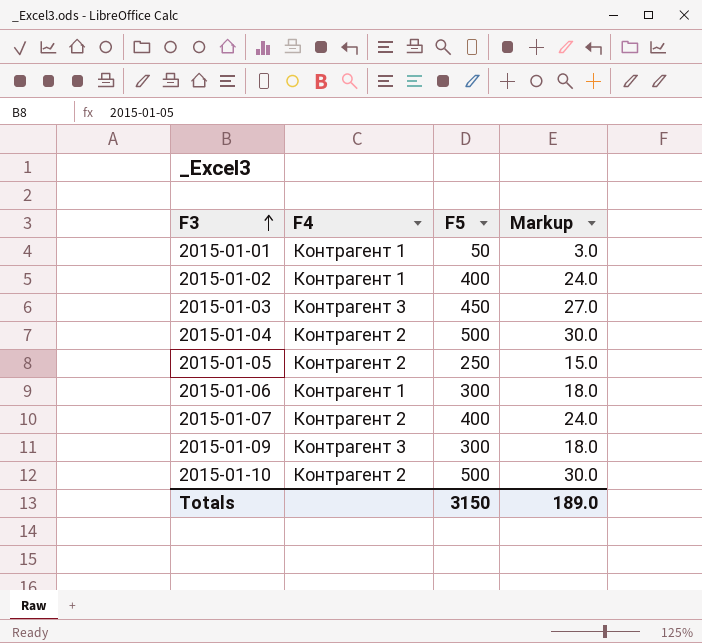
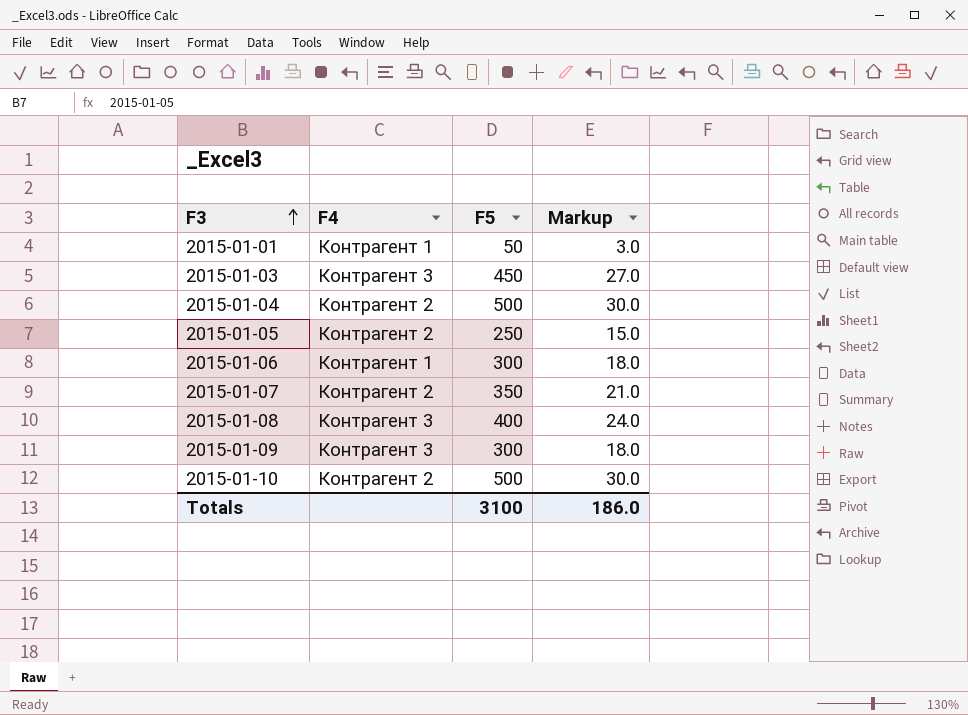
row 2015-01-02: Контрагент 1 | 400 | 24.0 -> none
2015-01-07 | F5: 400 -> 350
2015-01-07 | Markup: 24.0 -> 21.0
row 2015-01-08: none -> Контрагент 3 | 400 | 24.0
Totals | F5: 3150 -> 3100
Totals | Markup: 189.0 -> 186.0

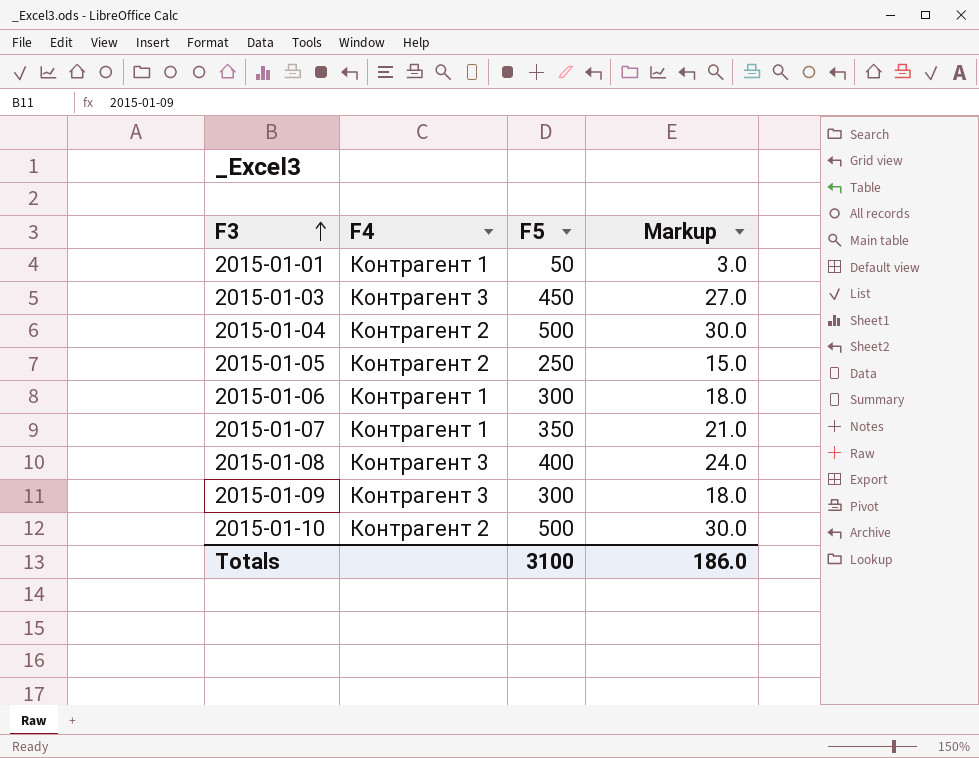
2015-01-07 | F4: Контрагент 2 -> Контрагент 1

